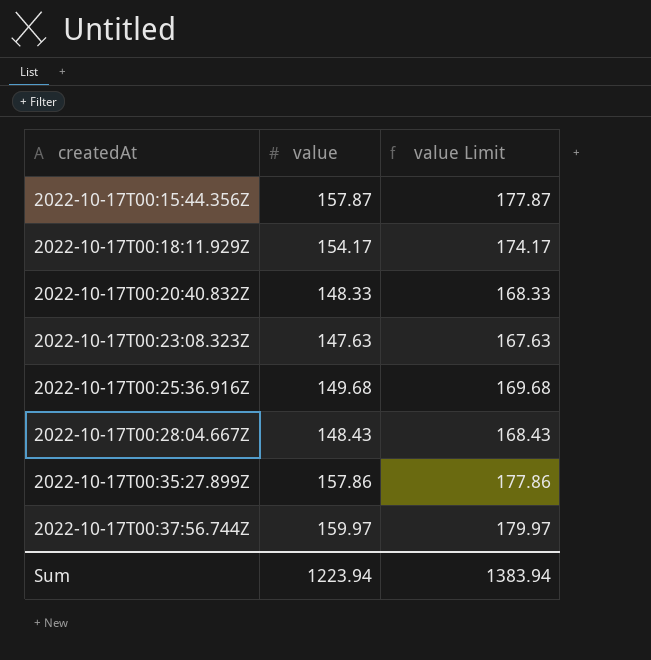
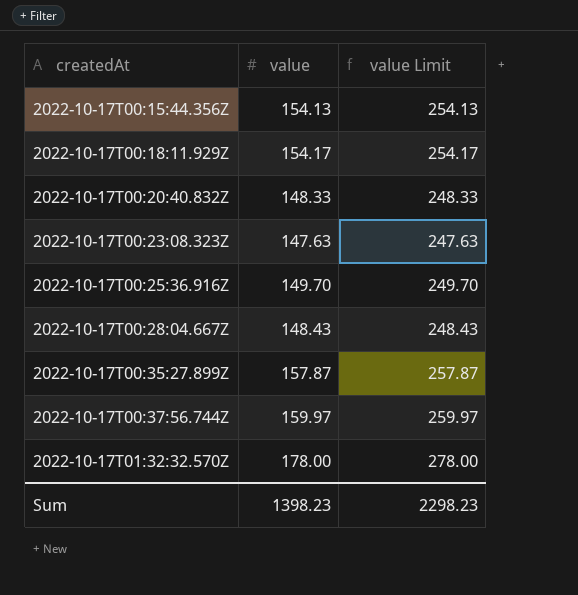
column value Limit | formula: [value] + 20 -> [value] + 100
2022-10-17T00:15:44.356Z | value: 157.87 -> 154.13
2022-10-17T00:25:36.916Z | value: 149.68 -> 149.70
2022-10-17T00:35:27.899Z | value: 157.86 -> 157.87
row 2022-10-17T01:32:32.570Z: none -> 178.00 | 278.00
Sum | value: 1223.94 -> 1398.23
Sum | value Limit: 1383.94 -> 2298.23

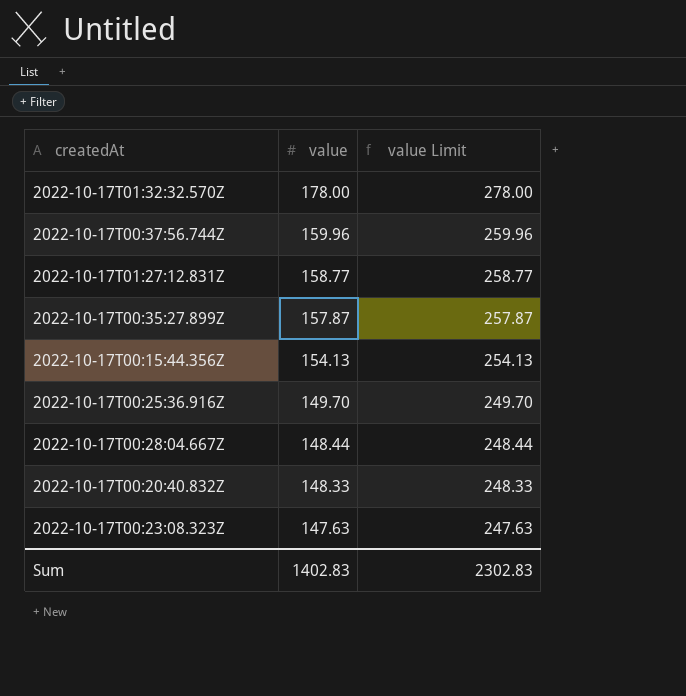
row order: createdAt ascending -> value descending
row 2022-10-17T00:18:11.929Z: 154.17 | 254.17 -> none
2022-10-17T00:37:56.744Z | value: 159.97 -> 159.96
2022-10-17T00:37:56.744Z | value Limit: 259.97 -> 259.96
row 2022-10-17T01:27:12.831Z: none -> 158.77 | 258.77
2022-10-17T00:28:04.667Z | value: 148.43 -> 148.44
2022-10-17T00:28:04.667Z | value Limit: 248.43 -> 248.44
Sum | value: 1398.23 -> 1402.83
Sum | value Limit: 2298.23 -> 2302.83

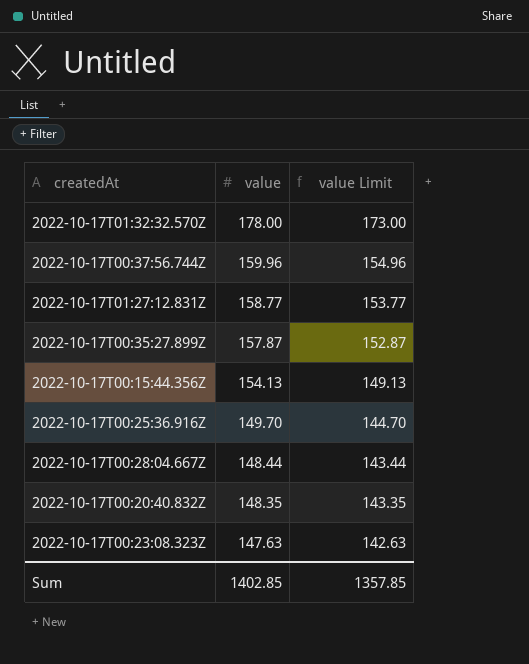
column value Limit | formula: [value] + 100 -> [value] - 5
2022-10-17T00:20:40.832Z | value: 148.33 -> 148.35
Sum | value: 1402.83 -> 1402.85
Sum | value Limit: 2302.83 -> 1357.85

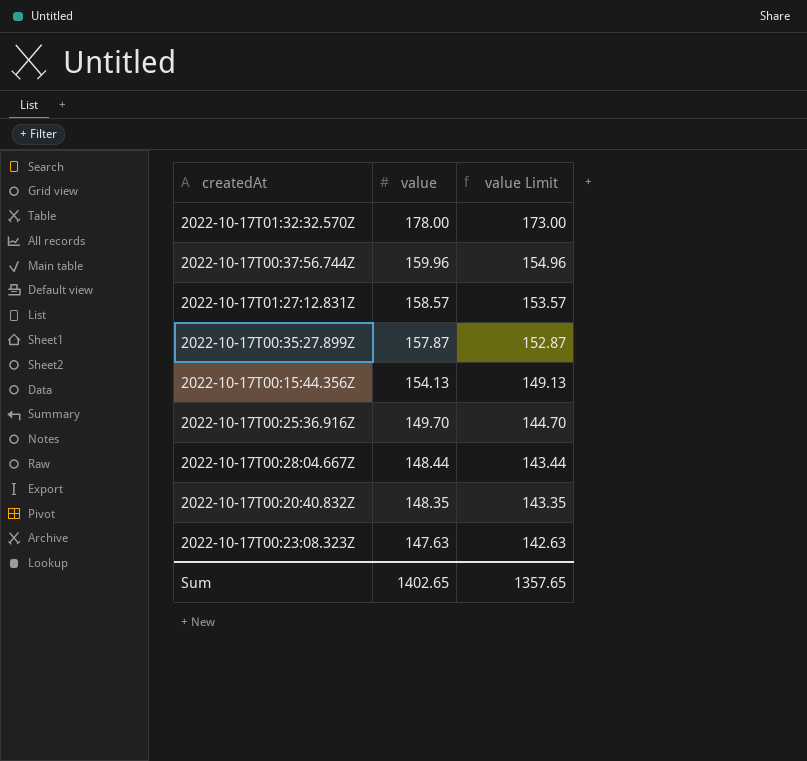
2022-10-17T01:27:12.831Z | value: 158.77 -> 158.57
2022-10-17T01:27:12.831Z | value Limit: 153.77 -> 153.57
Sum | value: 1402.85 -> 1402.65
Sum | value Limit: 1357.85 -> 1357.65

